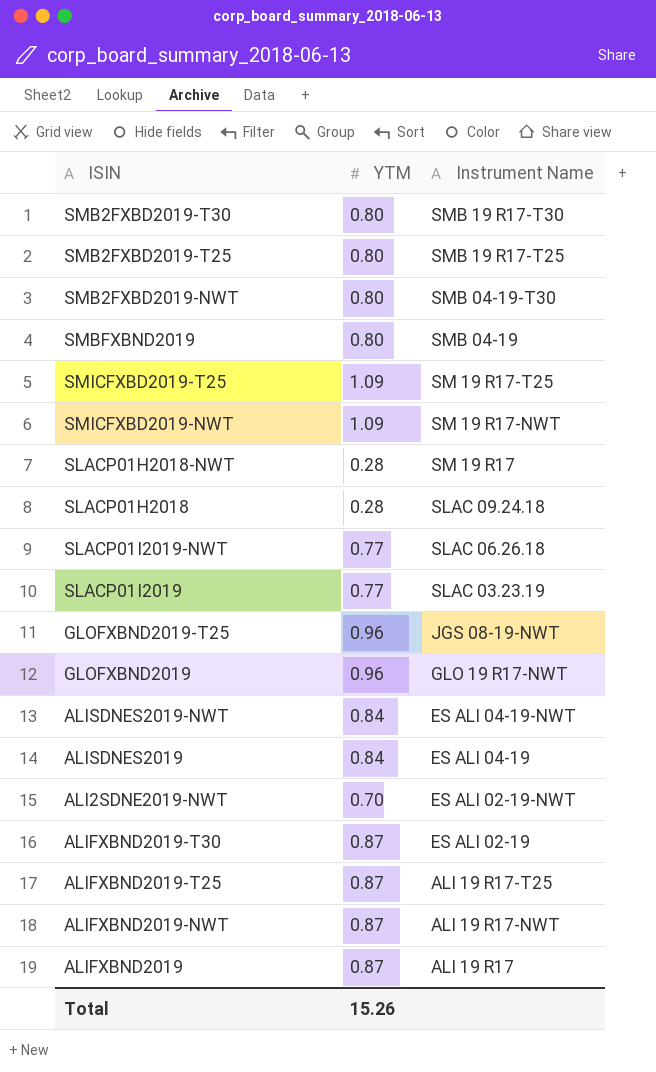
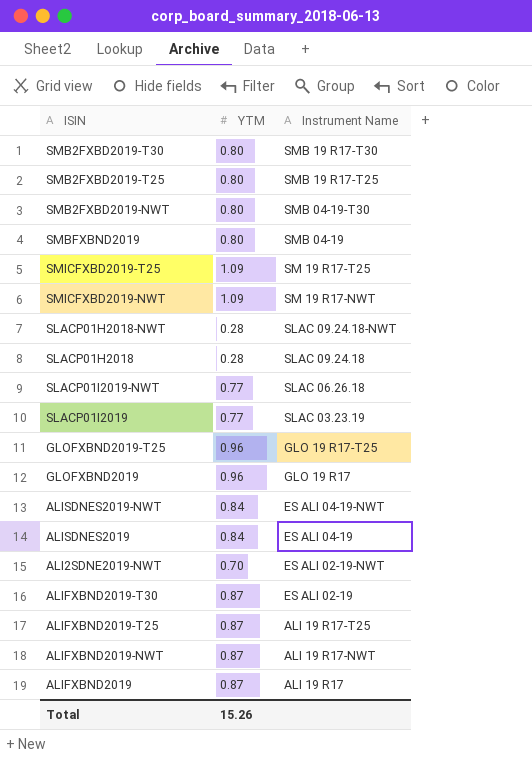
SLACP01H2018-NWT | Instrument Name: SM 19 R17 -> SLAC 09.24.18-NWT
GLOFXBND2019-T25 | Instrument Name: JGS 08-19-NWT -> GLO 19 R17-T25
GLOFXBND2019 | Instrument Name: GLO 19 R17-NWT -> GLO 19 R17

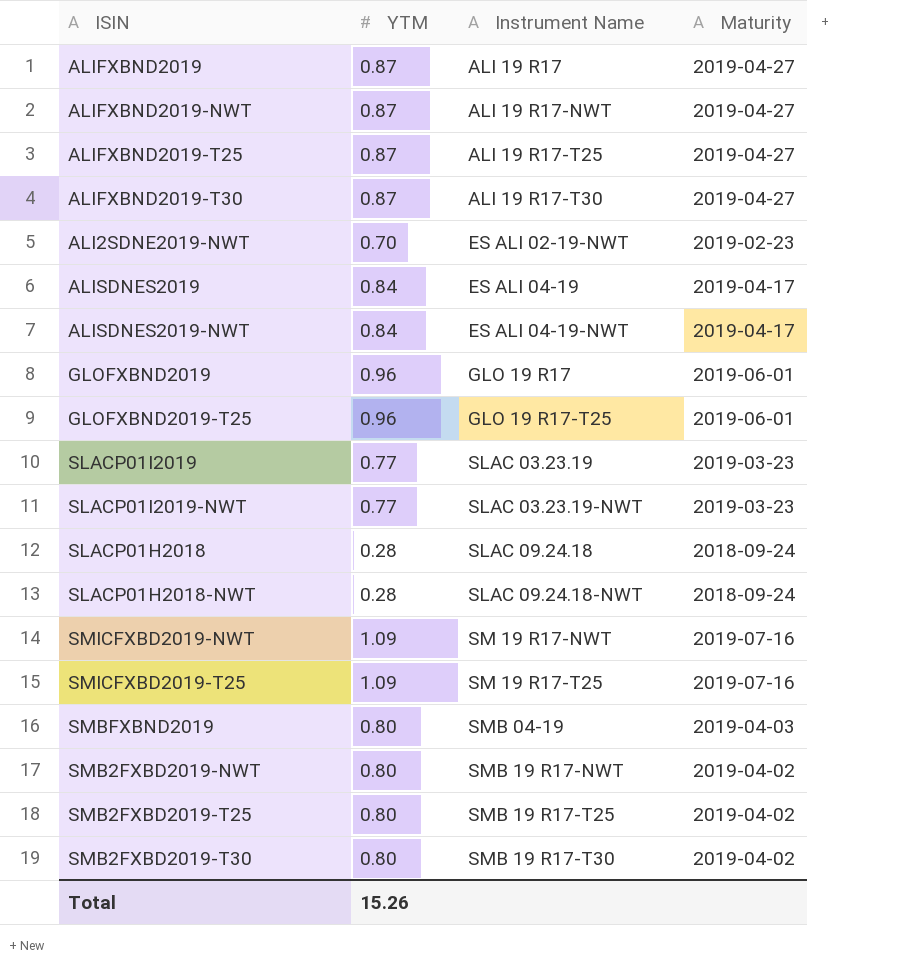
row order: Instrument Name descending -> Instrument Name ascending
column Maturity | position: none -> 4
ALIFXBND2019-T30 | Instrument Name: ES ALI 02-19 -> ALI 19 R17-T30
SLACP01I2019-NWT | Instrument Name: SLAC 06.26.18 -> SLAC 03.23.19-NWT
SMB2FXBD2019-NWT | Instrument Name: SMB 04-19-T30 -> SMB 19 R17-NWT

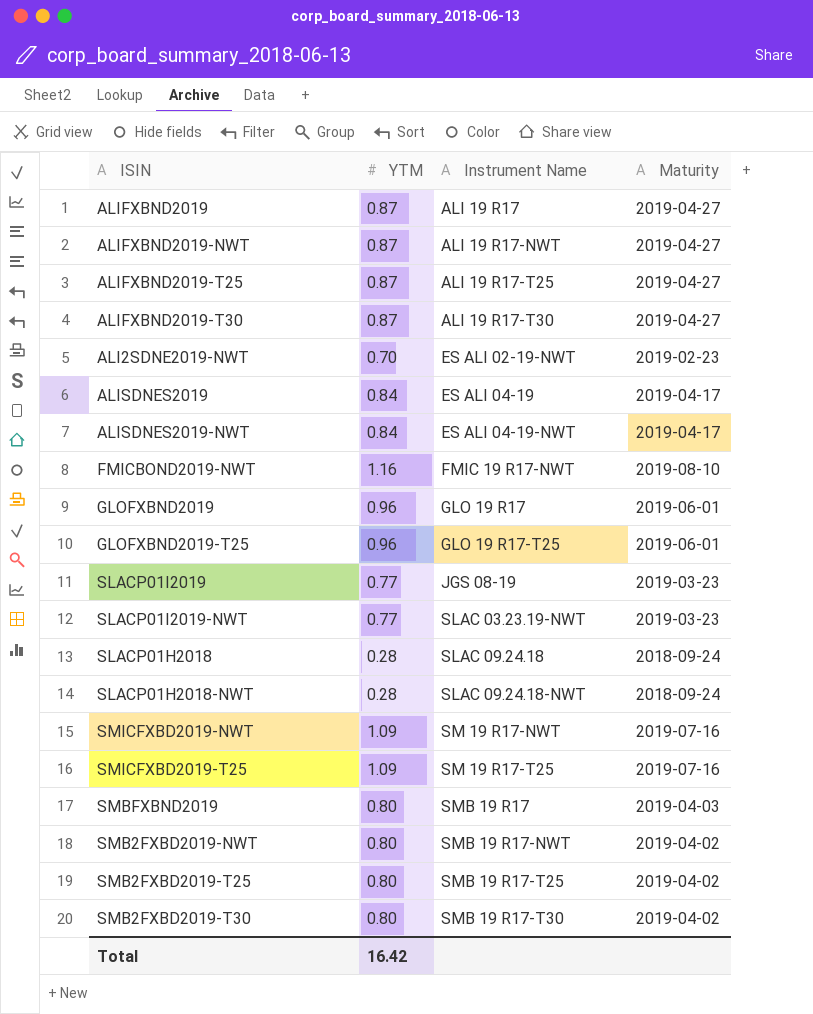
row FMICBOND2019-NWT: none -> 1.16 | FMIC 19 R17-NWT | 2019-08-10
SLACP01I2019 | Instrument Name: SLAC 03.23.19 -> JGS 08-19
SMBFXBND2019 | Instrument Name: SMB 04-19 -> SMB 19 R17
Total | YTM: 15.26 -> 16.42

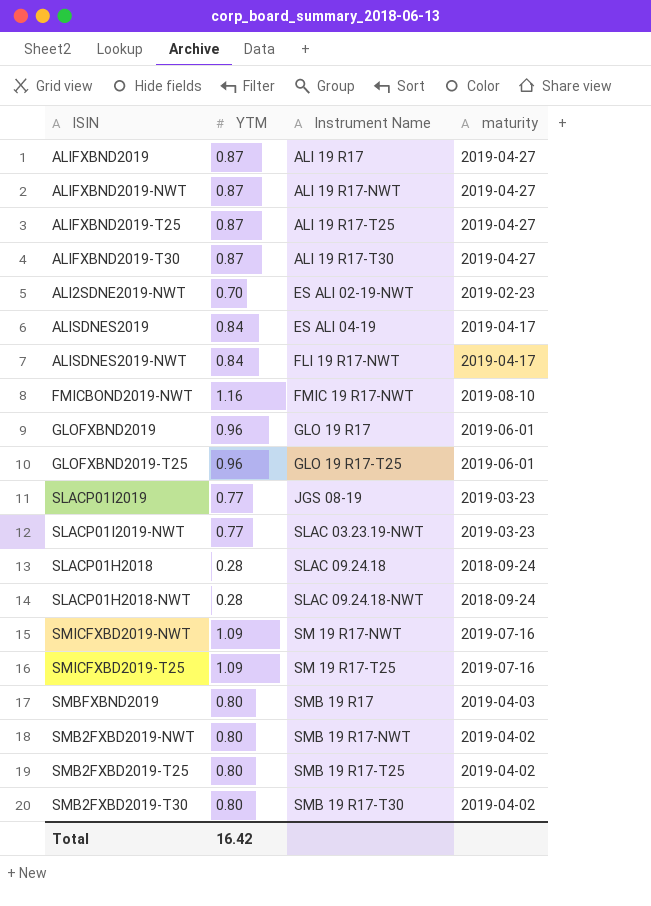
column name: Maturity -> maturity
ALISDNES2019-NWT | Instrument Name: ES ALI 04-19-NWT -> FLI 19 R17-NWT

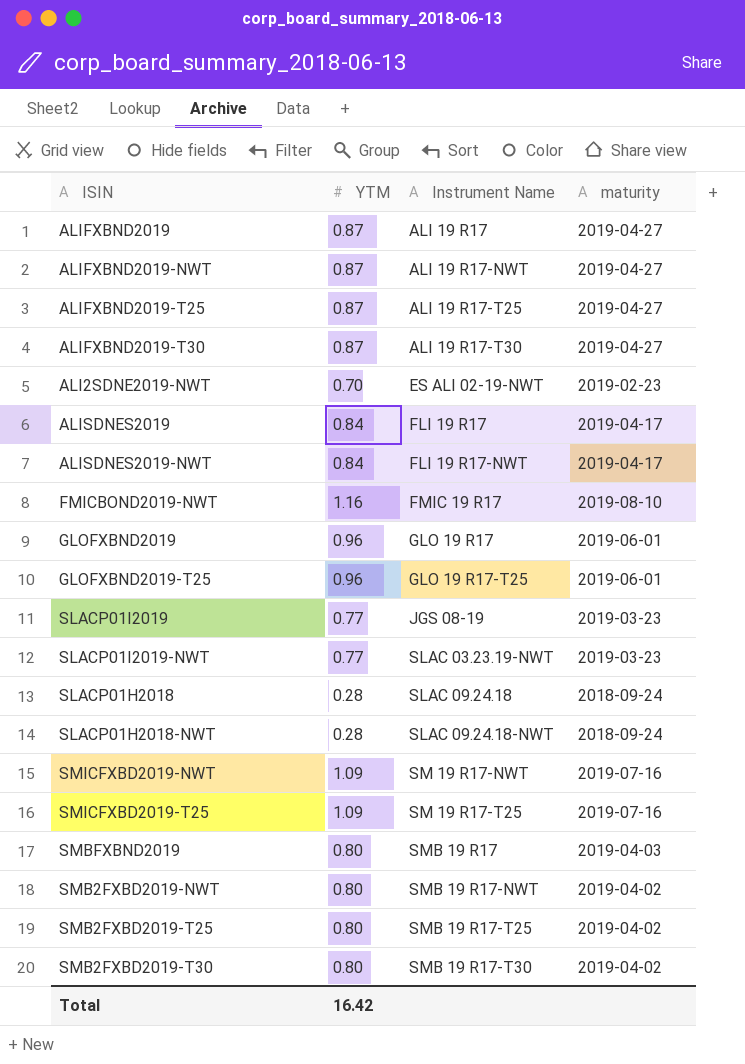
ALISDNES2019 | Instrument Name: ES ALI 04-19 -> FLI 19 R17
FMICBOND2019-NWT | Instrument Name: FMIC 19 R17-NWT -> FMIC 19 R17

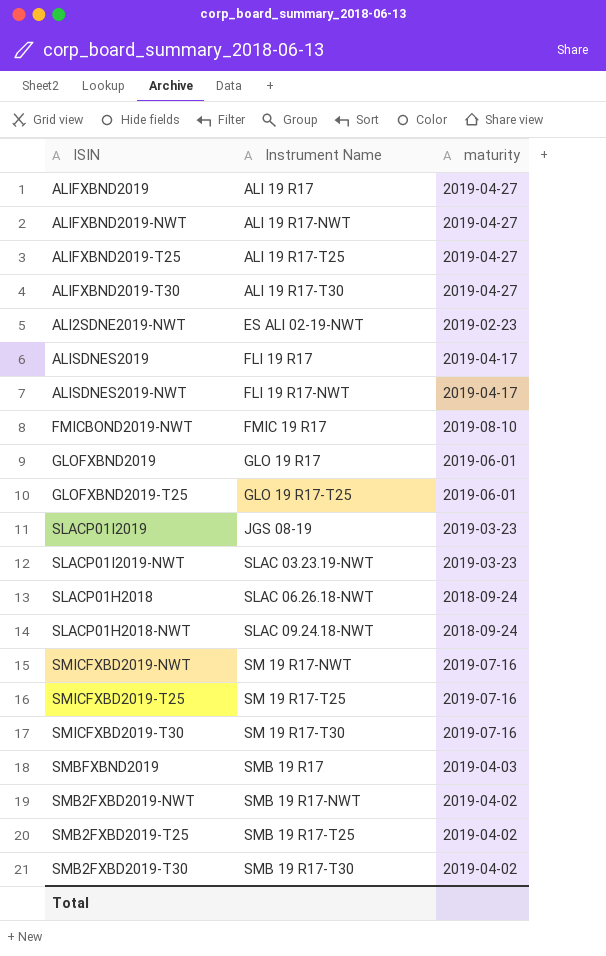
column YTM | position: 2 -> none
SLACP01H2018 | Instrument Name: SLAC 09.24.18 -> SLAC 06.26.18-NWT
row SMICFXBD2019-T30: none -> SM 19 R17-T30 | 2019-07-16

